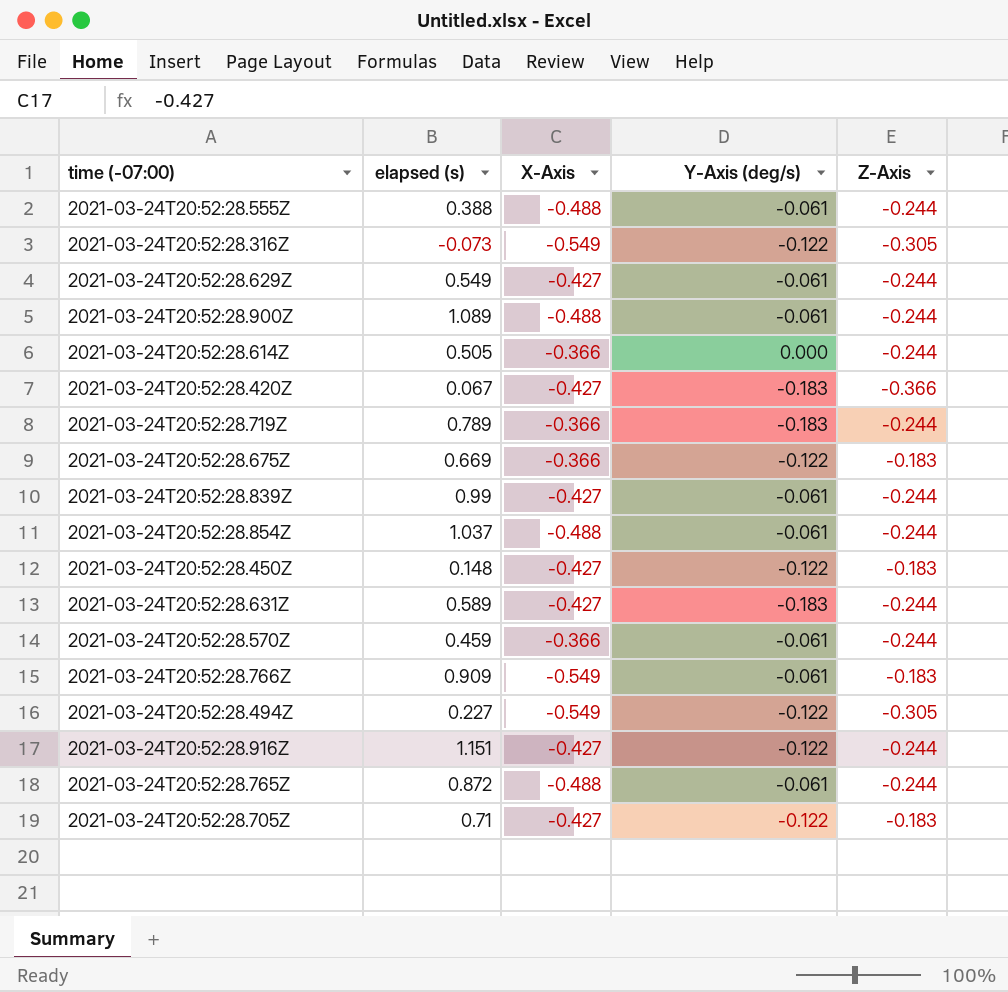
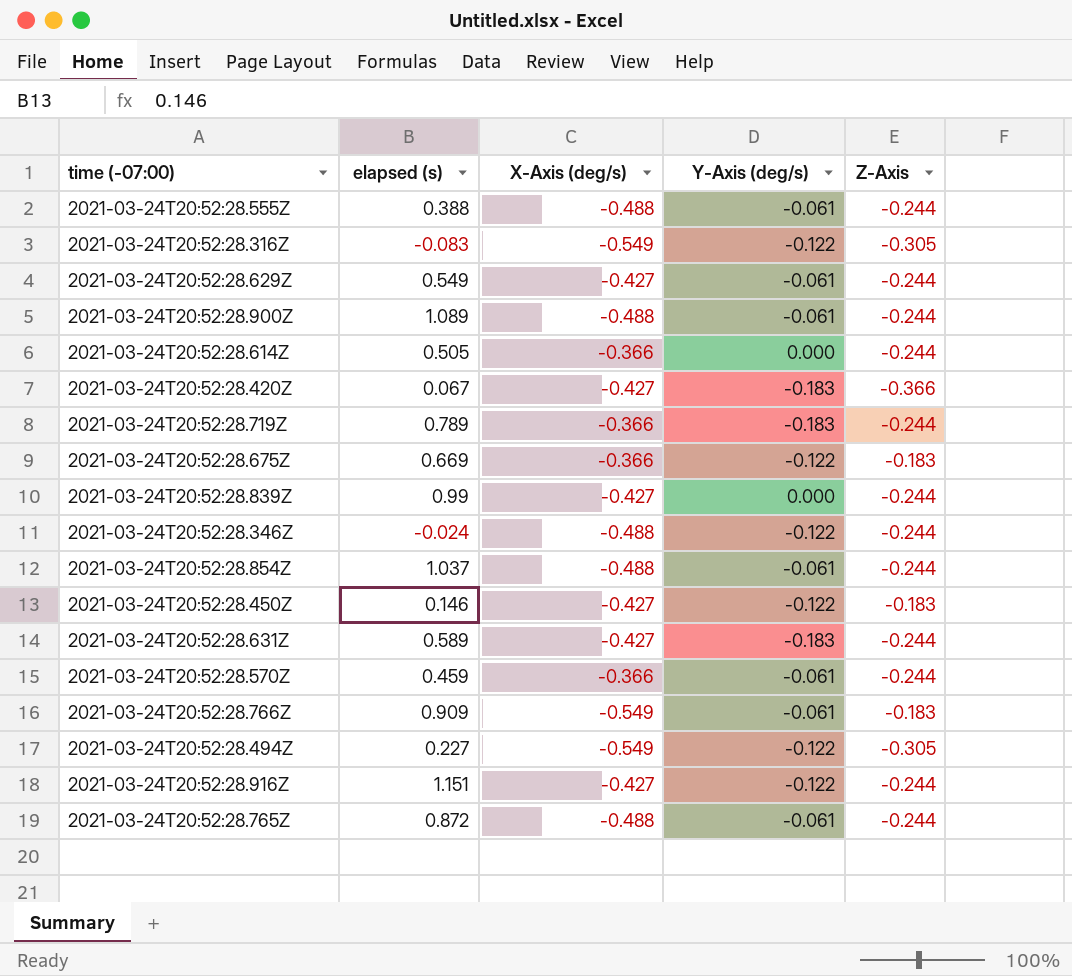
column name: X-Axis -> X-Axis (deg/s)
row 2021-03-24T20:52:28.705Z: 0.71 | -0.427 | -0.122 | -0.183 -> none
2021-03-24T20:52:28.316Z | elapsed (s): -0.073 -> -0.083
2021-03-24T20:52:28.839Z | Y-Axis (deg/s): -0.061 -> 0.000
row 2021-03-24T20:52:28.346Z: none -> -0.024 | -0.488 | -0.122 | -0.244
2021-03-24T20:52:28.450Z | elapsed (s): 0.148 -> 0.146

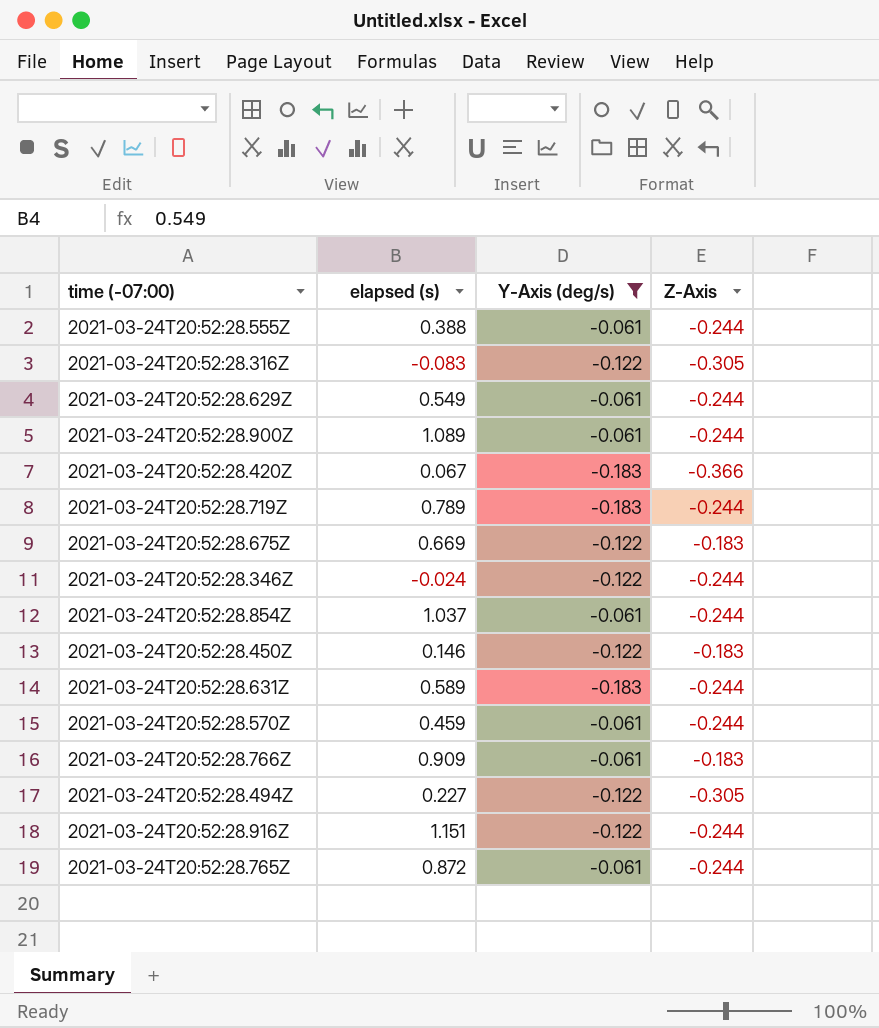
filter: none -> Y-Axis (deg/s) != 0.000
column X-Axis (deg/s) | position: 3 -> none

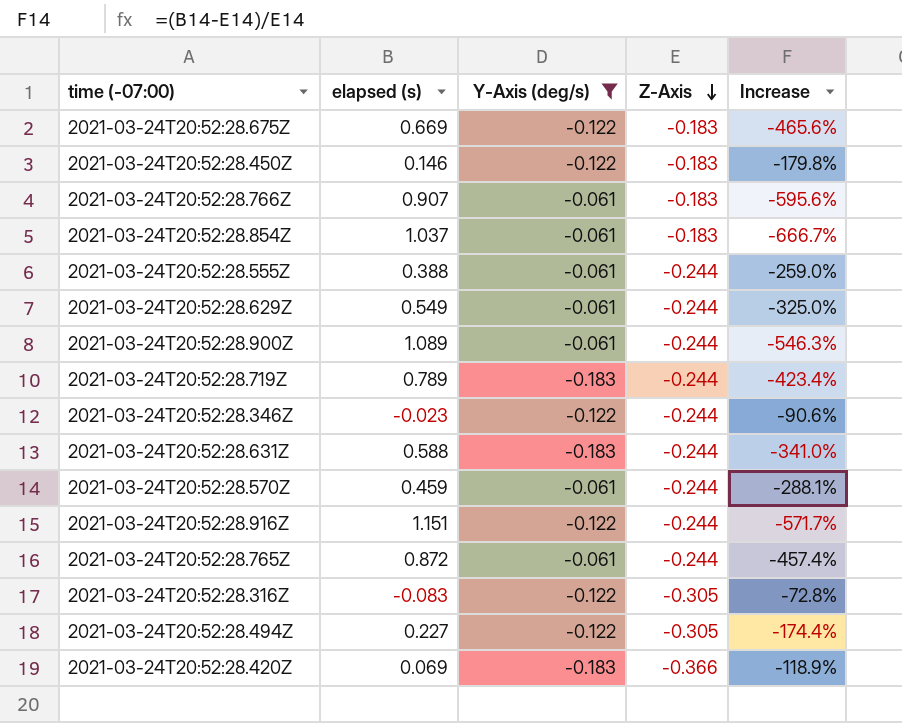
row order: none -> Z-Axis descending
column Increase | formula: none -> ([elapsed (s)] - [Z-Axis]) / [Z-Axis]
2021-03-24T20:52:28.766Z | elapsed (s): 0.909 -> 0.907
2021-03-24T20:52:28.854Z | Z-Axis: -0.244 -> -0.183
2021-03-24T20:52:28.346Z | elapsed (s): -0.024 -> -0.023
2021-03-24T20:52:28.631Z | elapsed (s): 0.589 -> 0.588
2021-03-24T20:52:28.420Z | elapsed (s): 0.067 -> 0.069

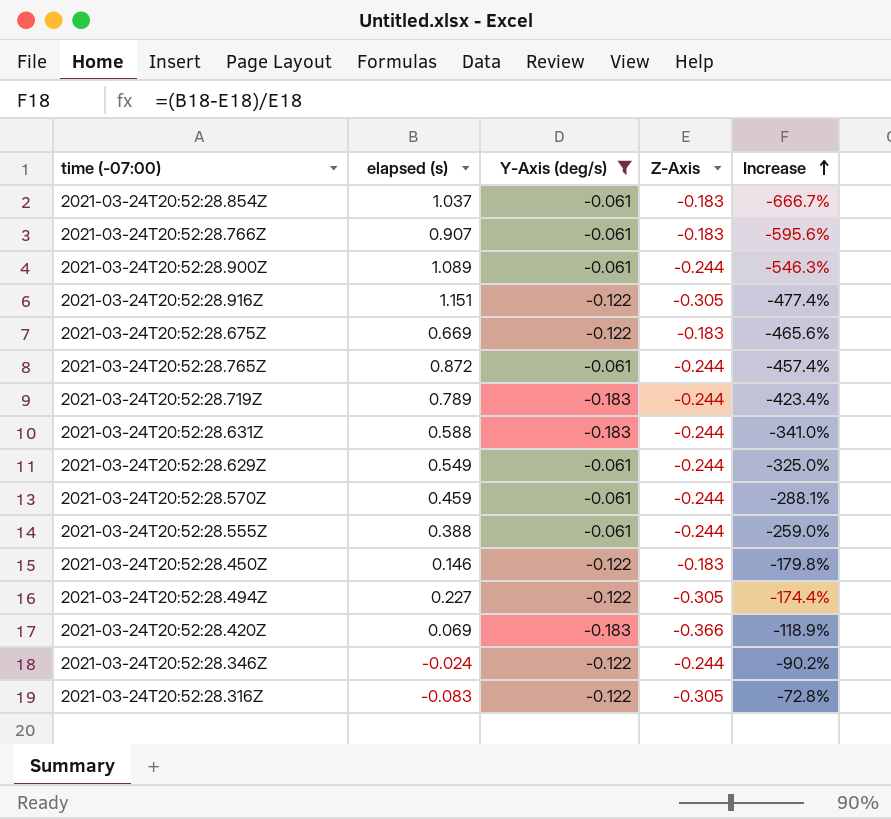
row order: Z-Axis descending -> Increase ascending
2021-03-24T20:52:28.916Z | Z-Axis: -0.244 -> -0.305
2021-03-24T20:52:28.916Z | Increase: -571.7% -> -477.4%
2021-03-24T20:52:28.346Z | elapsed (s): -0.023 -> -0.024
2021-03-24T20:52:28.346Z | Increase: -90.6% -> -90.2%

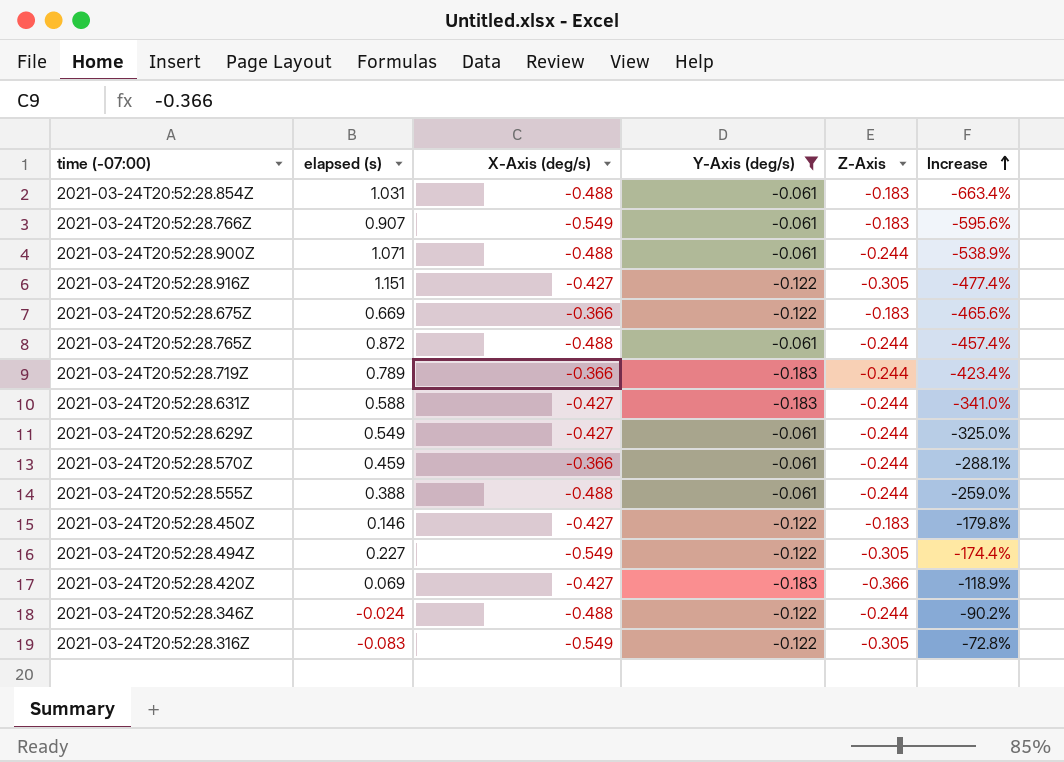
column X-Axis (deg/s) | position: none -> 3
2021-03-24T20:52:28.854Z | elapsed (s): 1.037 -> 1.031
2021-03-24T20:52:28.854Z | Increase: -666.7% -> -663.4%
2021-03-24T20:52:28.900Z | elapsed (s): 1.089 -> 1.071
2021-03-24T20:52:28.900Z | Increase: -546.3% -> -538.9%

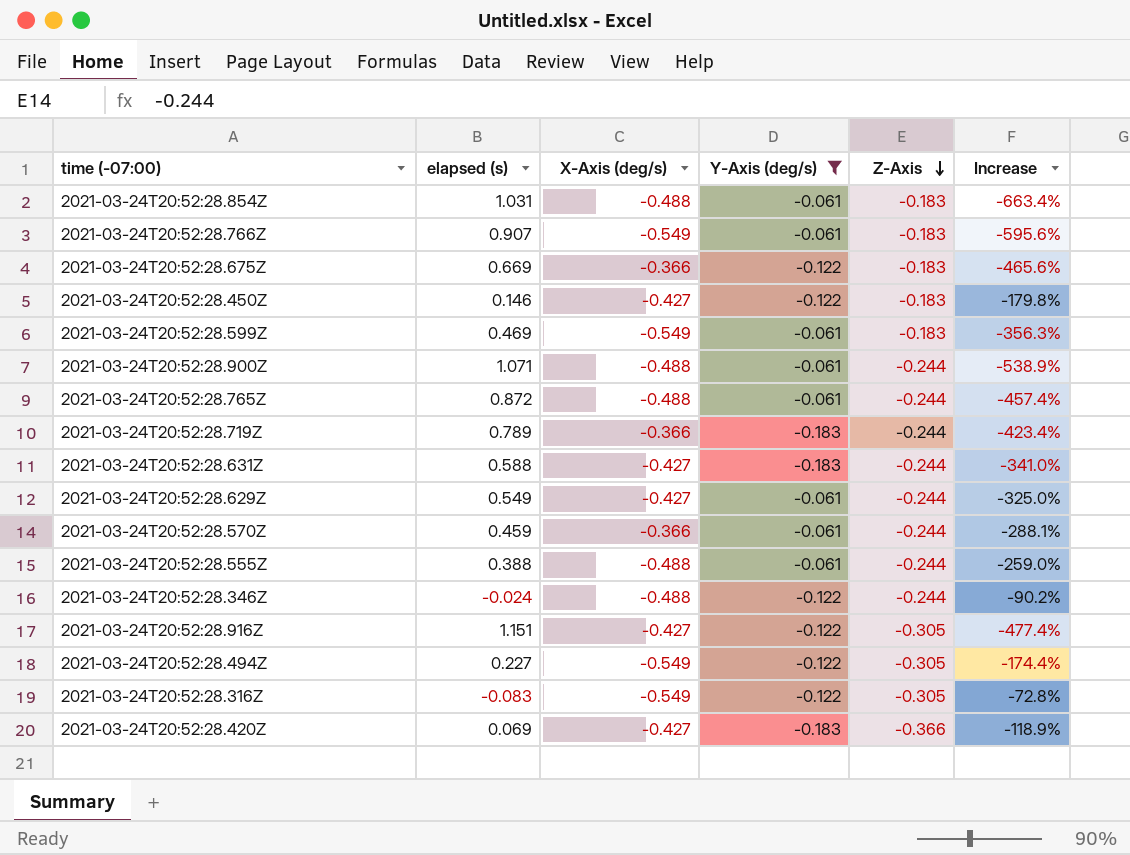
row order: Increase ascending -> Z-Axis descending
row 2021-03-24T20:52:28.599Z: none -> 0.469 | -0.549 | -0.061 | -0.183 | -356.3%

